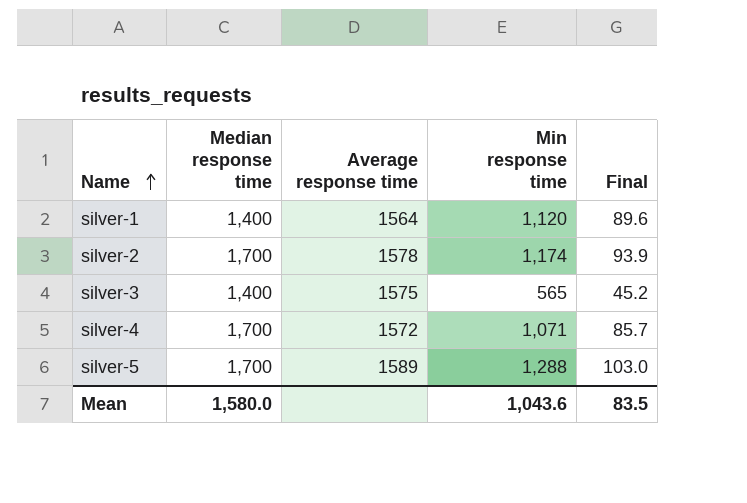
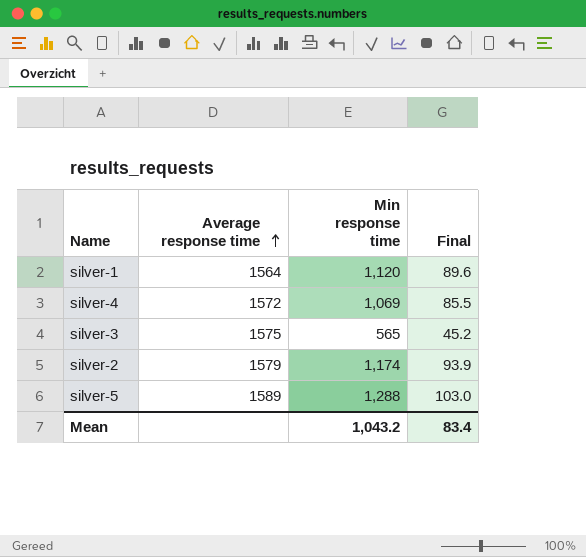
row order: Name ascending -> Average response time ascending
column Median response time | position: 2 -> none
silver-4 | Min response time: 1,071 -> 1,069
silver-4 | Final: 85.7 -> 85.5
silver-2 | Average response time: 1578 -> 1579
Mean | Min response time: 1,043.6 -> 1,043.2
Mean | Final: 83.5 -> 83.4

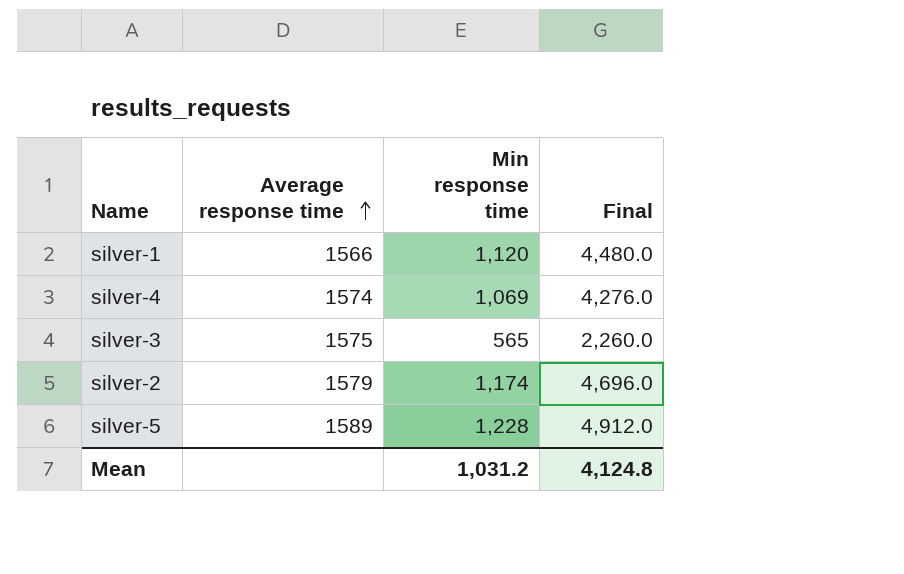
column Final | formula: [Min response time] * 0.08 -> [Min response time] * 4
silver-1 | Average response time: 1564 -> 1566
silver-4 | Average response time: 1572 -> 1574
silver-5 | Min response time: 1,288 -> 1,228
Mean | Min response time: 1,043.2 -> 1,031.2
Mean | Final: 83.4 -> 4,124.8

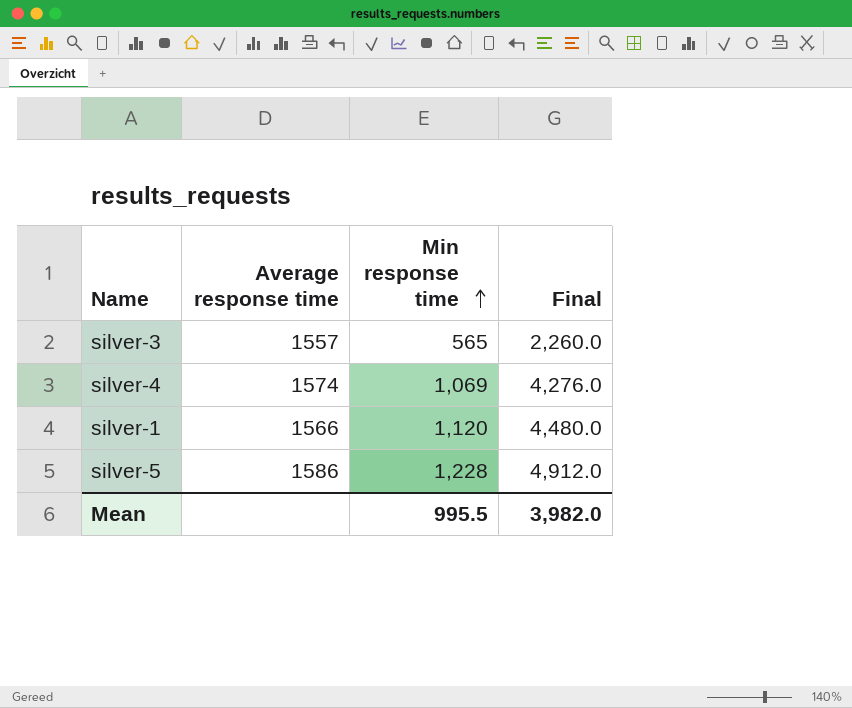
row order: Average response time ascending -> Min response time ascending
row silver-2: 1579 | 1,174 | 4,696.0 -> none
silver-3 | Average response time: 1575 -> 1557
silver-5 | Average response time: 1589 -> 1586
Mean | Min response time: 1,031.2 -> 995.5
Mean | Final: 4,124.8 -> 3,982.0

